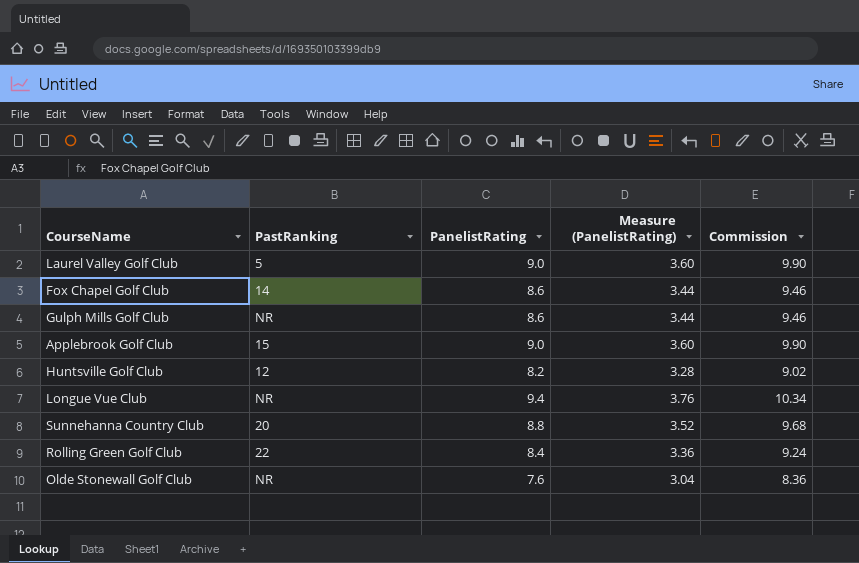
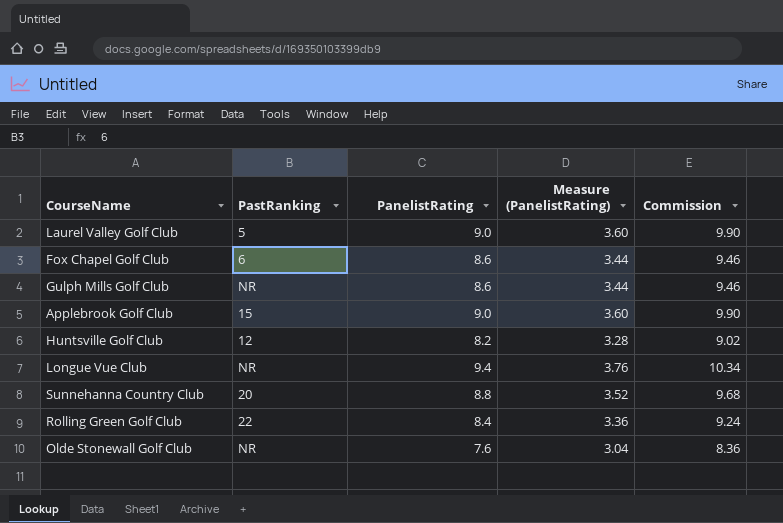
Fox Chapel Golf Club | PastRanking: 14 -> 6

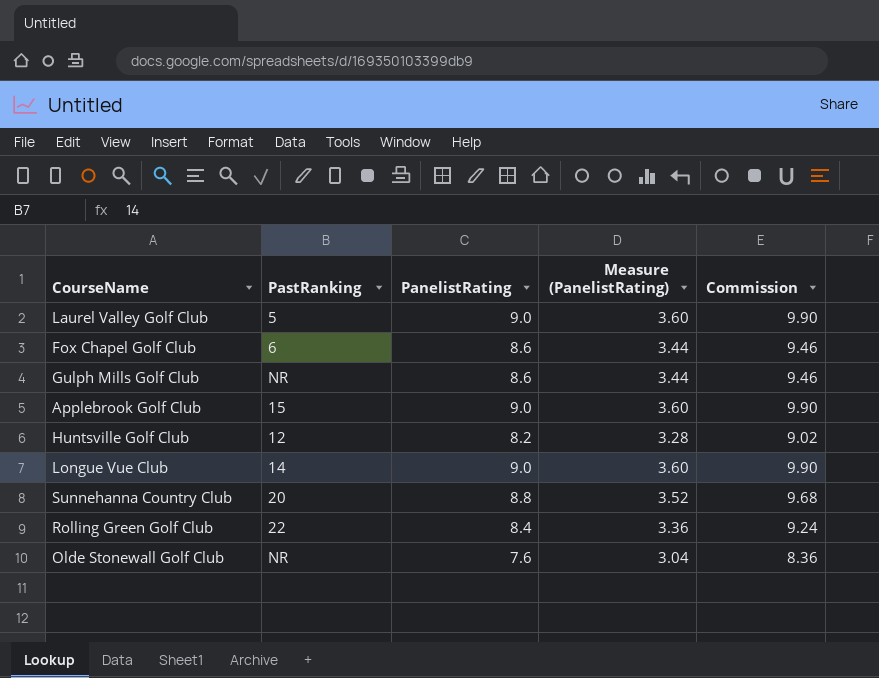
Longue Vue Club | PastRanking: NR -> 14
Longue Vue Club | PanelistRating: 9.4 -> 9.0
Longue Vue Club | Measure (PanelistRating): 3.76 -> 3.60
Longue Vue Club | Commission: 10.34 -> 9.90

